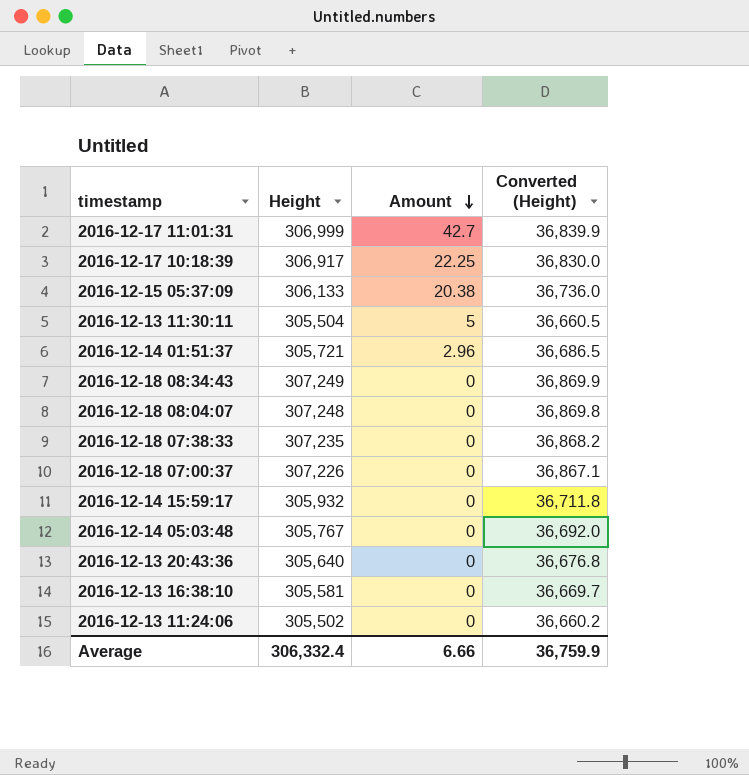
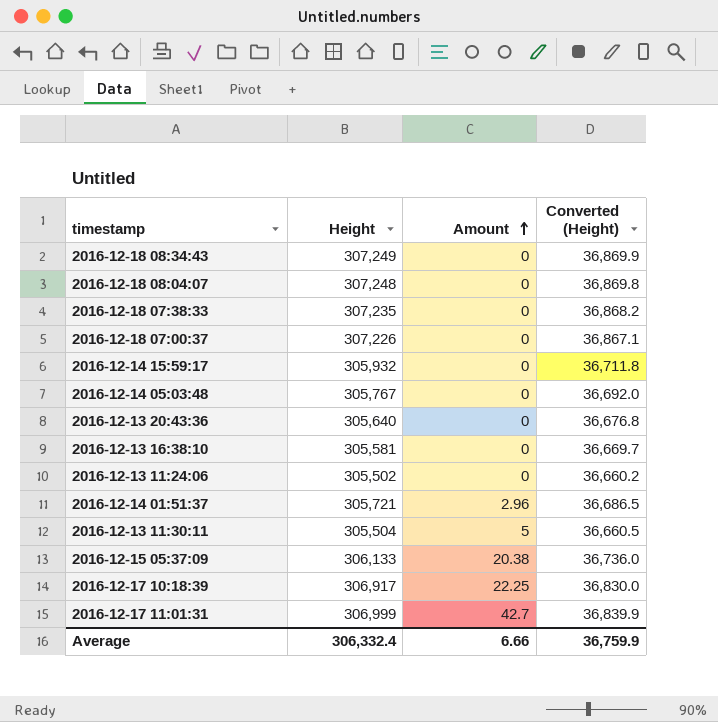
row order: Amount descending -> Amount ascending

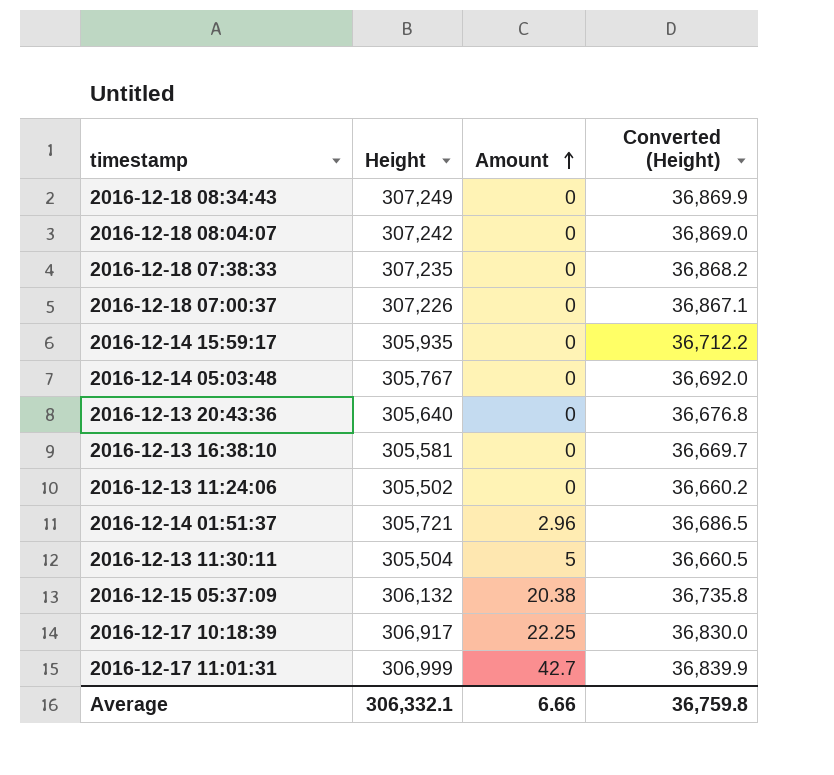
2016-12-18 08:04:07 | Height: 307,248 -> 307,242
2016-12-18 08:04:07 | Converted (Height): 36,869.8 -> 36,869.0
2016-12-14 15:59:17 | Height: 305,932 -> 305,935
2016-12-14 15:59:17 | Converted (Height): 36,711.8 -> 36,712.2
2016-12-15 05:37:09 | Height: 306,133 -> 306,132
2016-12-15 05:37:09 | Converted (Height): 36,736.0 -> 36,735.8
Average | Height: 306,332.4 -> 306,332.1
Average | Converted (Height): 36,759.9 -> 36,759.8

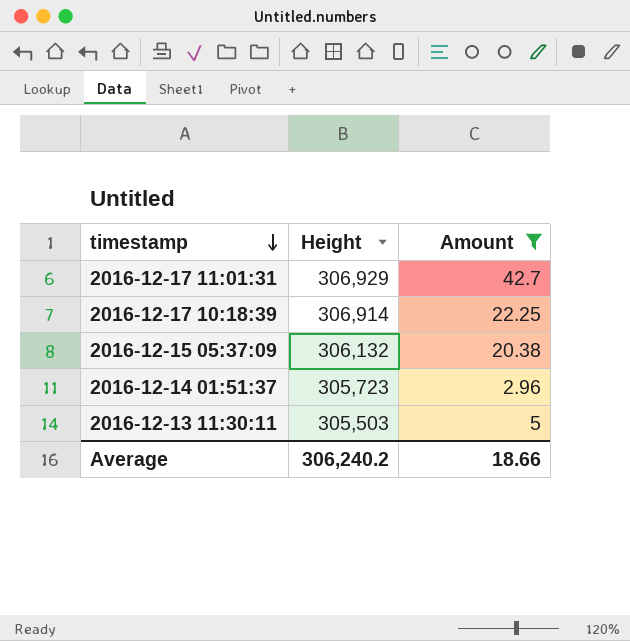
filter: none -> Amount != 0
row order: Amount ascending -> timestamp descending
column Converted (Height) | formula: [Height] * 0.12 -> none
2016-12-17 11:01:31 | Height: 306,999 -> 306,929
2016-12-17 10:18:39 | Height: 306,917 -> 306,914
2016-12-14 01:51:37 | Height: 305,721 -> 305,723
2016-12-13 11:30:11 | Height: 305,504 -> 305,503
Average | Height: 306,332.1 -> 306,240.2
Average | Amount: 6.66 -> 18.66

